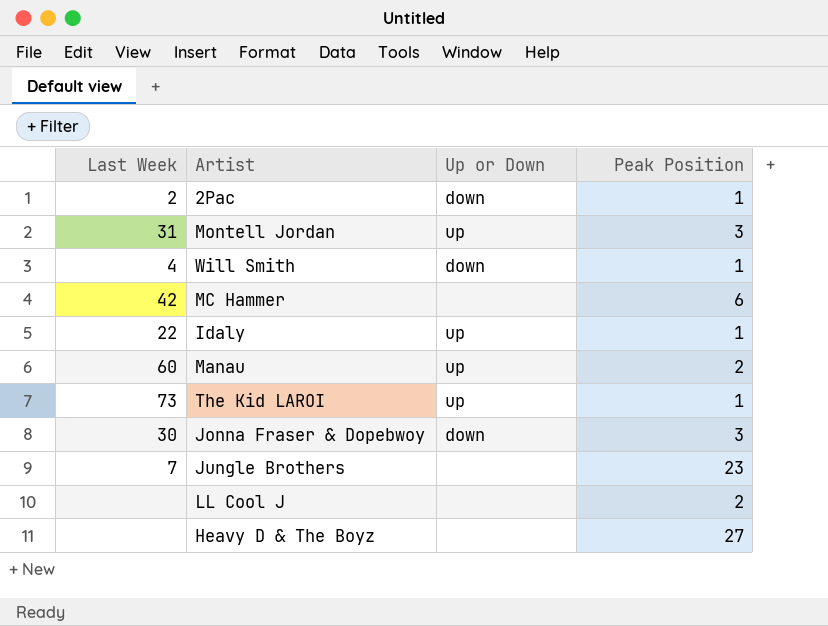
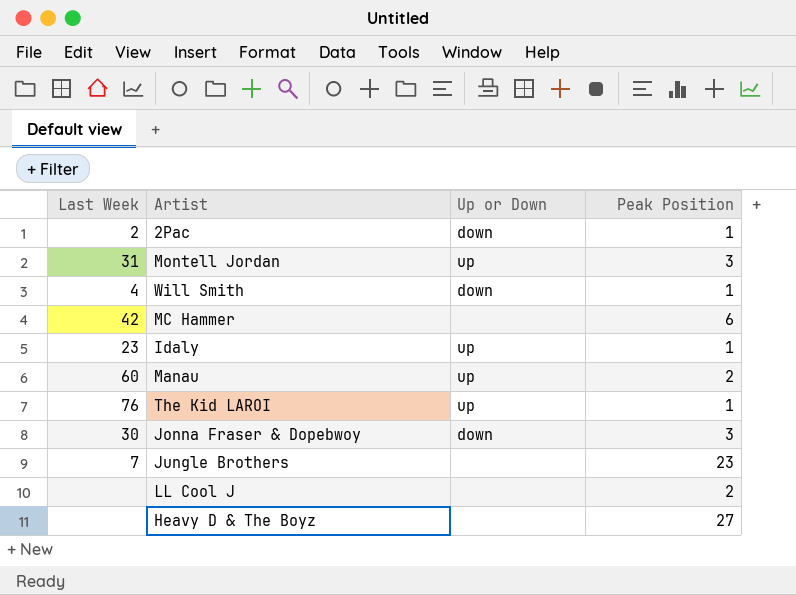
Idaly | Last Week: 22 -> 23
The Kid LAROI | Last Week: 73 -> 76

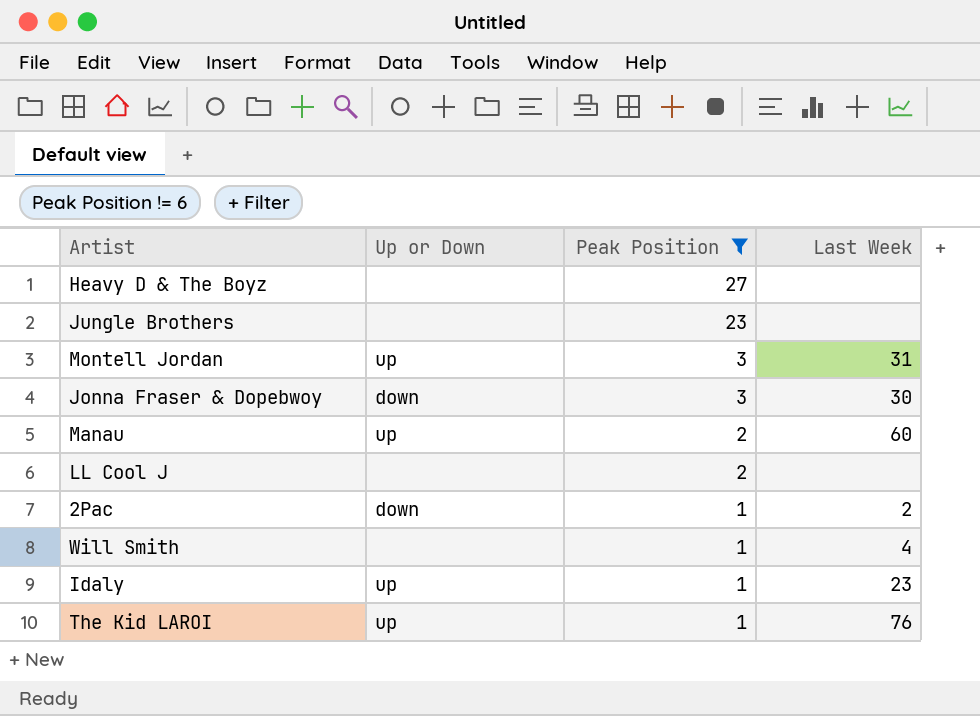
filter: none -> Peak Position != 6
row order: none -> Peak Position descending
column Last Week | position: 1 -> 4
Jungle Brothers | Last Week: 7 -> none
Will Smith | Up or Down: down -> none

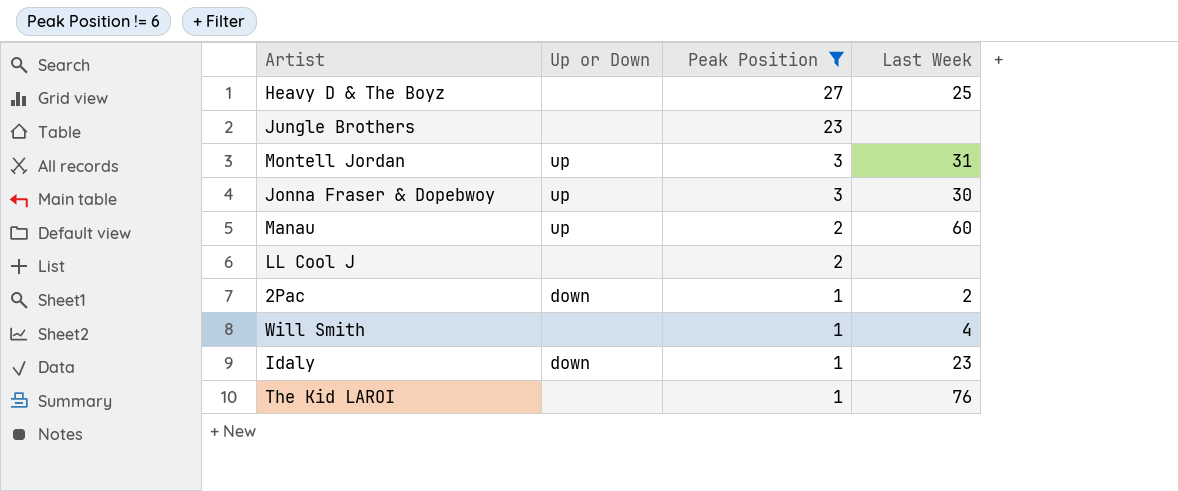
Heavy D & The Boyz | Last Week: none -> 25
Jonna Fraser & Dopebwoy | Up or Down: down -> up
Idaly | Up or Down: up -> down
The Kid LAROI | Up or Down: up -> none

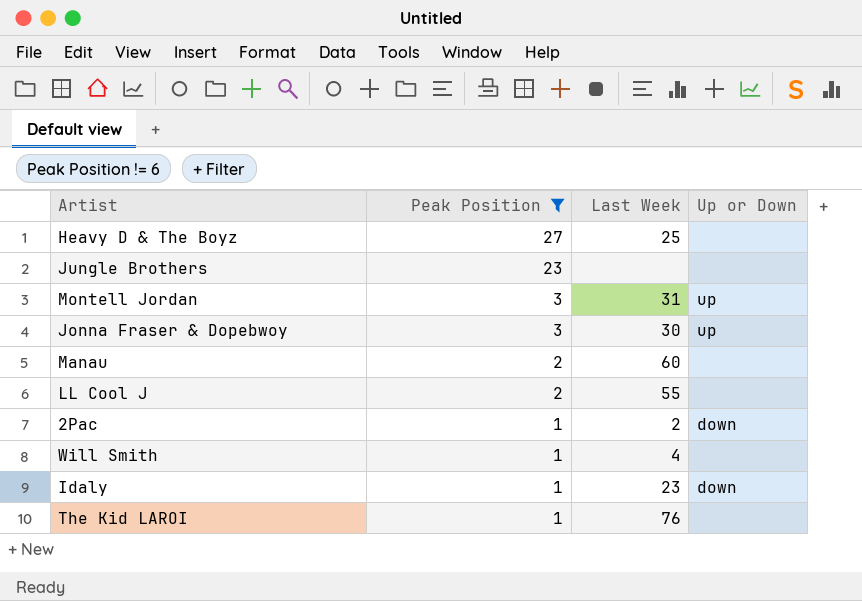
column Up or Down | position: 2 -> 4
Manau | Up or Down: up -> none
LL Cool J | Last Week: none -> 55

